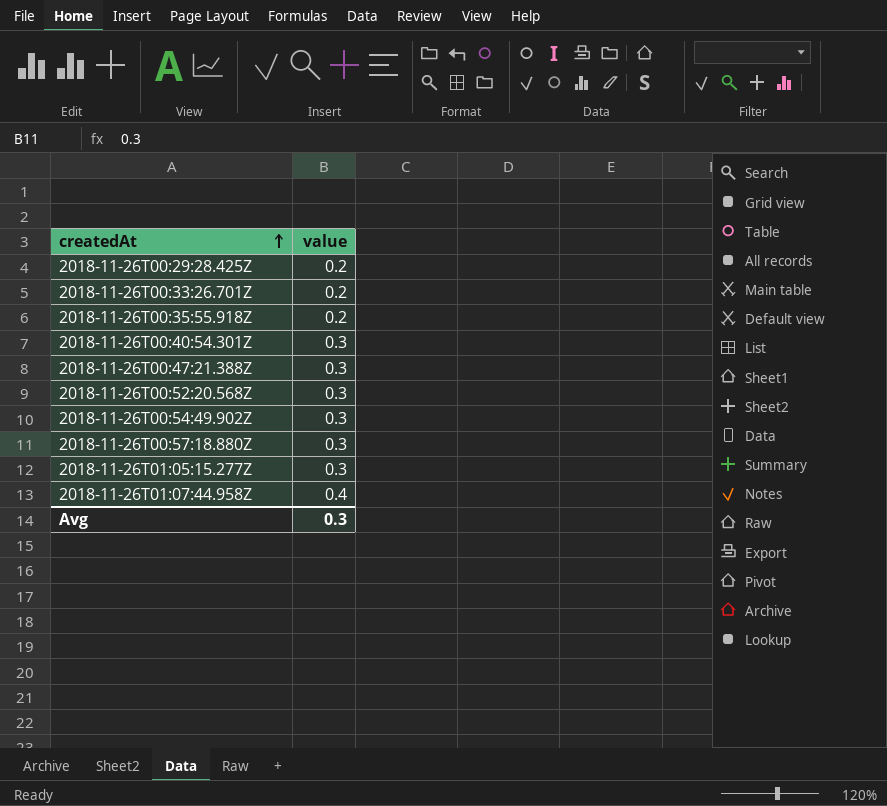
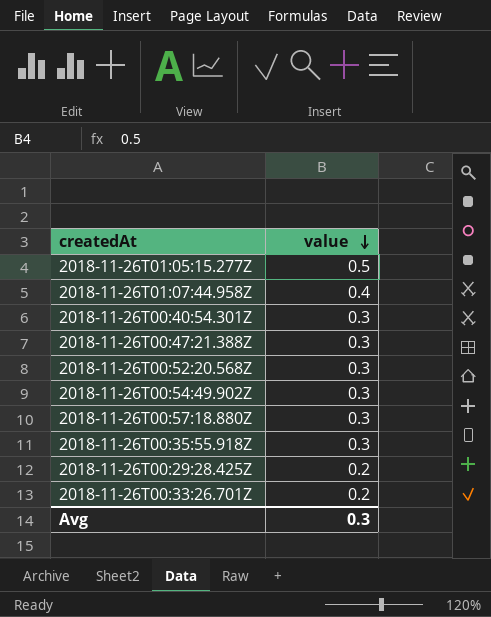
row order: createdAt ascending -> value descending
2018-11-26T01:05:15.277Z | value: 0.3 -> 0.5
2018-11-26T00:35:55.918Z | value: 0.2 -> 0.3

